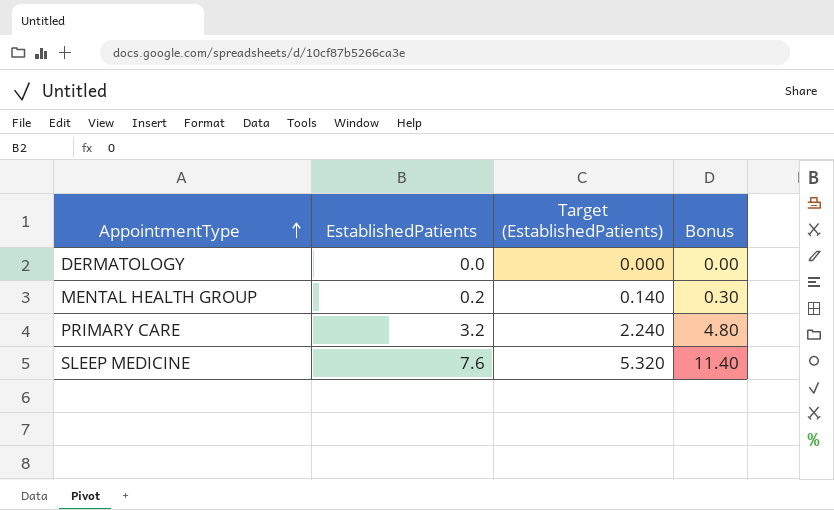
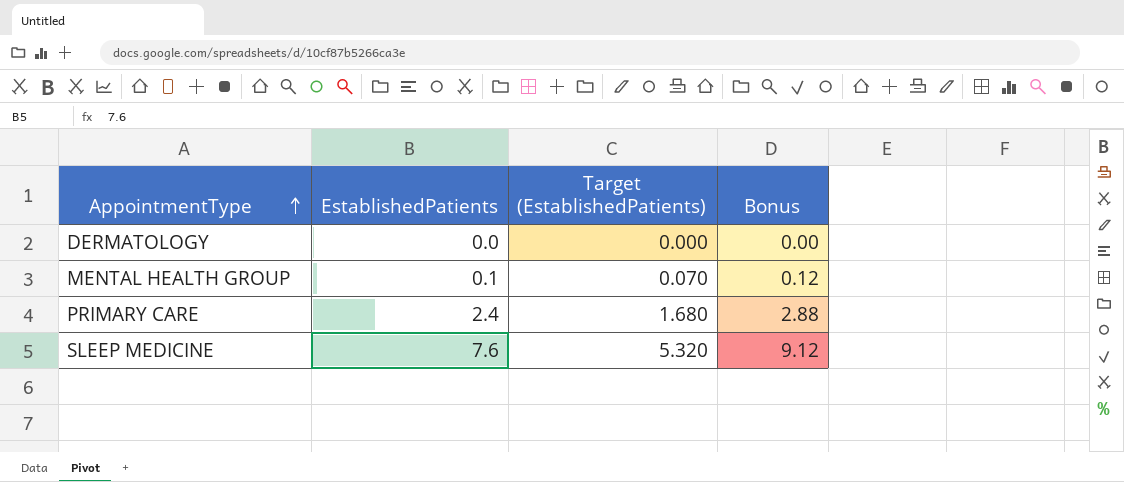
column Bonus | formula: [EstablishedPatients] * 1.5 -> [EstablishedPatients] * 1.2
MENTAL HEALTH GROUP | EstablishedPatients: 0.2 -> 0.1
MENTAL HEALTH GROUP | Target (EstablishedPatients): 0.140 -> 0.070
PRIMARY CARE | EstablishedPatients: 3.2 -> 2.4
PRIMARY CARE | Target (EstablishedPatients): 2.240 -> 1.680

